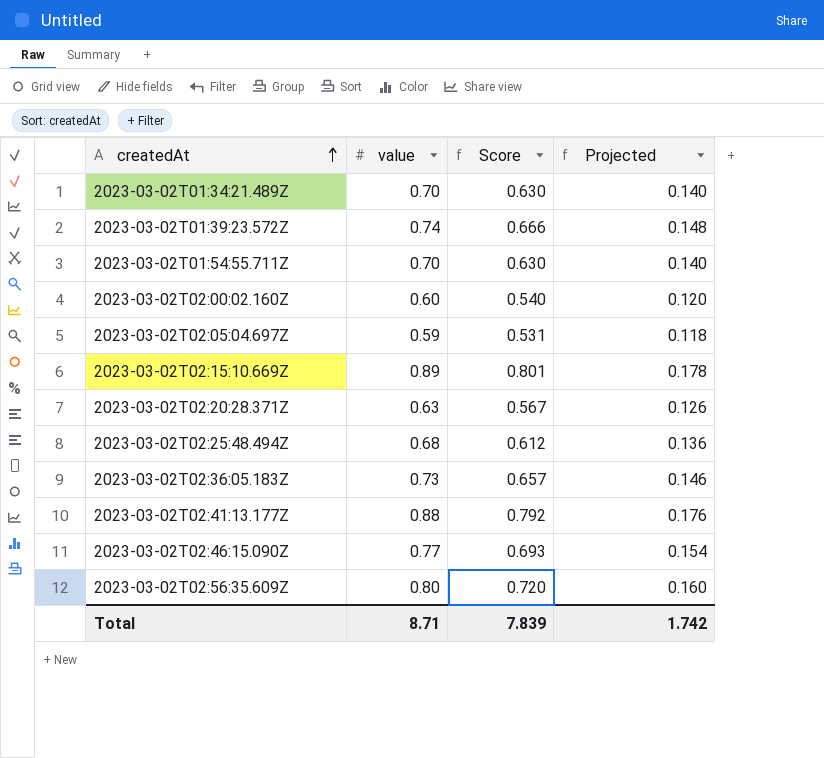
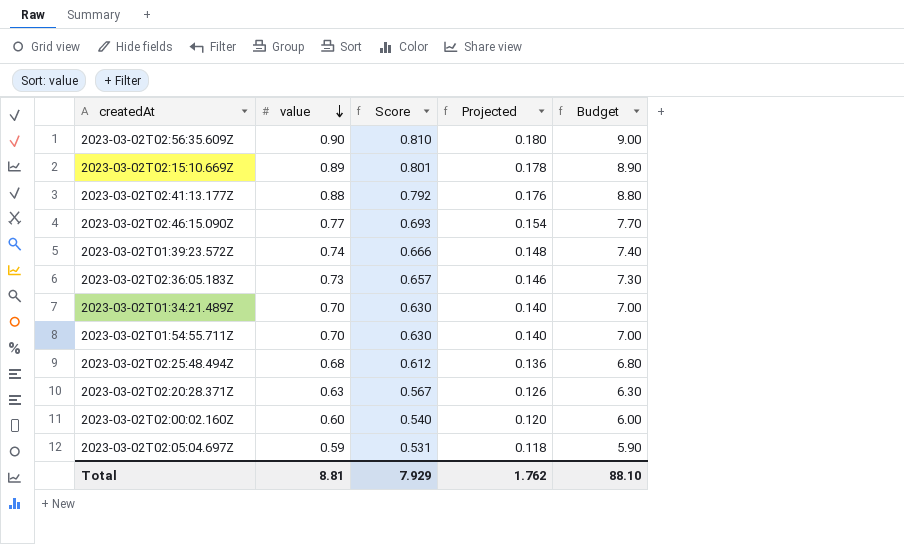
row order: createdAt ascending -> value descending
column Budget | formula: none -> [value] * 10
2023-03-02T02:56:35.609Z | value: 0.80 -> 0.90
2023-03-02T02:56:35.609Z | Score: 0.720 -> 0.810
2023-03-02T02:56:35.609Z | Projected: 0.160 -> 0.180
Total | value: 8.71 -> 8.81
Total | Score: 7.839 -> 7.929
Total | Projected: 1.742 -> 1.762

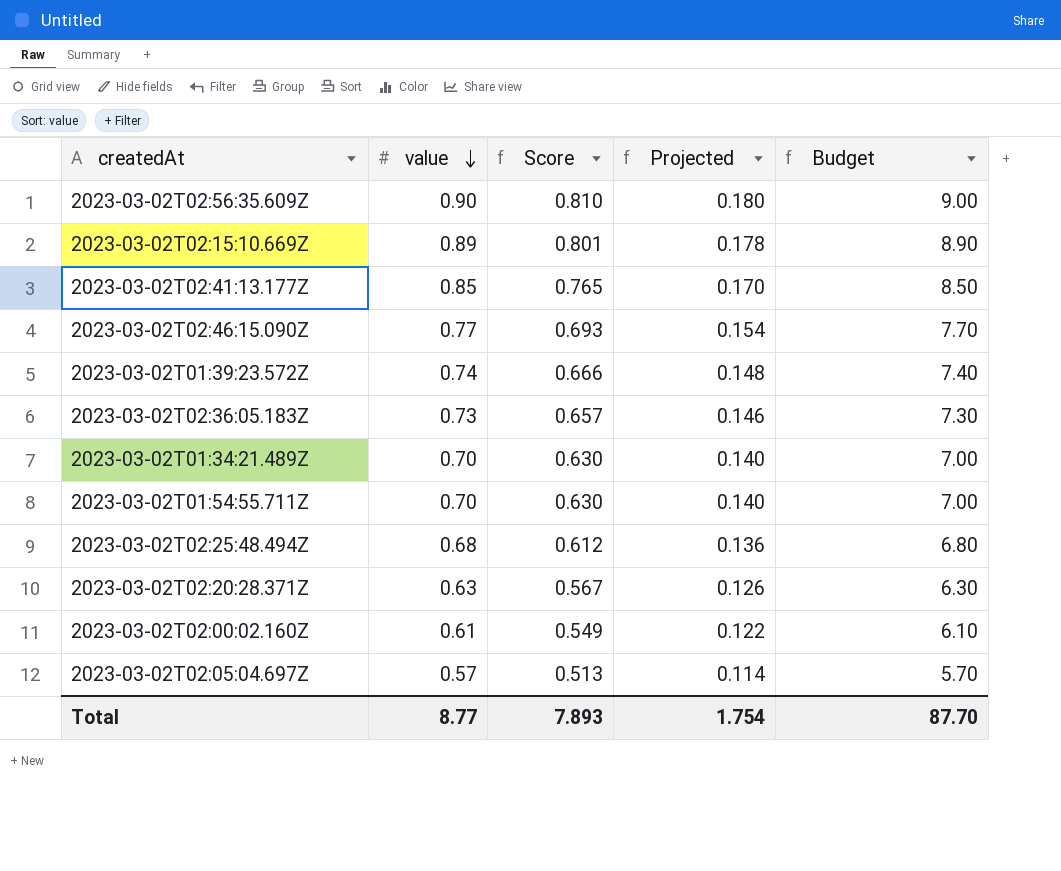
2023-03-02T02:41:13.177Z | value: 0.88 -> 0.85
2023-03-02T02:41:13.177Z | Score: 0.792 -> 0.765
2023-03-02T02:41:13.177Z | Projected: 0.176 -> 0.170
2023-03-02T02:41:13.177Z | Budget: 8.80 -> 8.50
2023-03-02T02:00:02.160Z | value: 0.60 -> 0.61
2023-03-02T02:00:02.160Z | Score: 0.540 -> 0.549
2023-03-02T02:00:02.160Z | Projected: 0.120 -> 0.122
2023-03-02T02:00:02.160Z | Budget: 6.00 -> 6.10
2023-03-02T02:05:04.697Z | value: 0.59 -> 0.57
2023-03-02T02:05:04.697Z | Score: 0.531 -> 0.513
2023-03-02T02:05:04.697Z | Projected: 0.118 -> 0.114
2023-03-02T02:05:04.697Z | Budget: 5.90 -> 5.70
Total | value: 8.81 -> 8.77
Total | Score: 7.929 -> 7.893
Total | Projected: 1.762 -> 1.754
Total | Budget: 88.10 -> 87.70

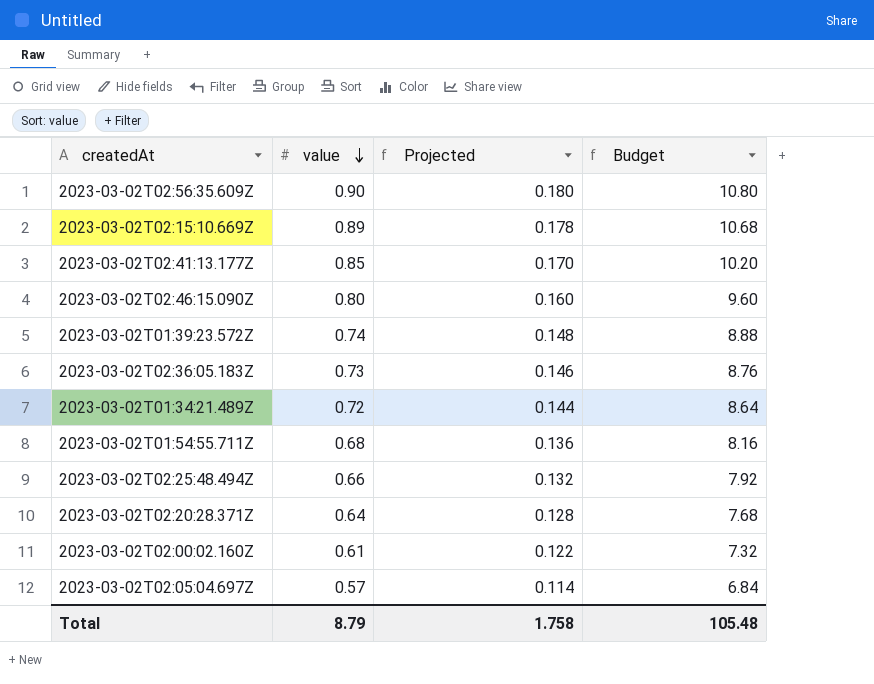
column Score | formula: [value] * 0.9 -> none
column Budget | formula: [value] * 10 -> [value] * 12
2023-03-02T02:46:15.090Z | value: 0.77 -> 0.80
2023-03-02T02:46:15.090Z | Projected: 0.154 -> 0.160
2023-03-02T01:34:21.489Z | value: 0.70 -> 0.72
2023-03-02T01:34:21.489Z | Projected: 0.140 -> 0.144
2023-03-02T01:54:55.711Z | value: 0.70 -> 0.68
2023-03-02T01:54:55.711Z | Projected: 0.140 -> 0.136
2023-03-02T02:25:48.494Z | value: 0.68 -> 0.66
2023-03-02T02:25:48.494Z | Projected: 0.136 -> 0.132
2023-03-02T02:20:28.371Z | value: 0.63 -> 0.64
2023-03-02T02:20:28.371Z | Projected: 0.126 -> 0.128
Total | value: 8.77 -> 8.79
Total | Projected: 1.754 -> 1.758
Total | Budget: 87.70 -> 105.48

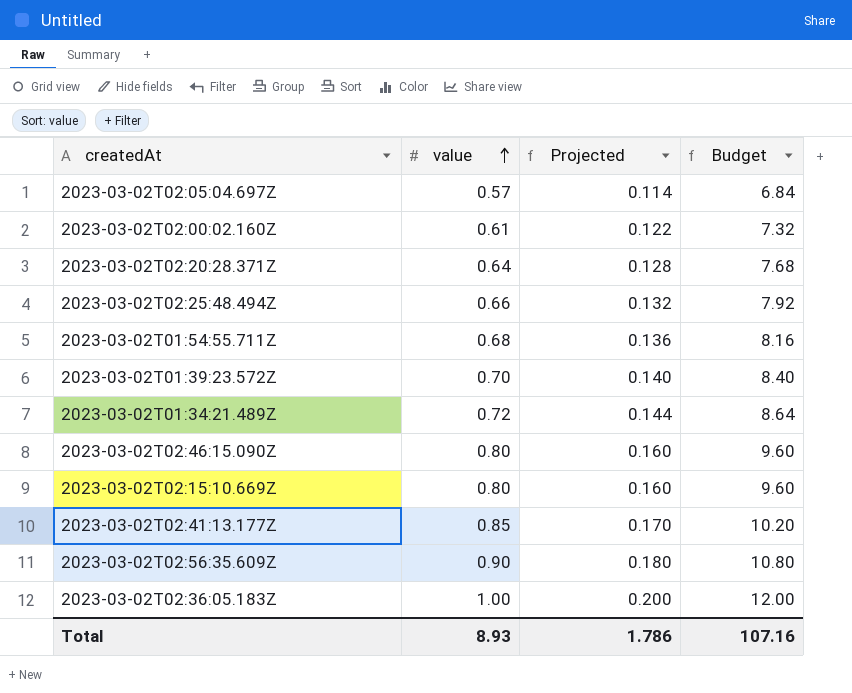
row order: value descending -> value ascending
2023-03-02T01:39:23.572Z | value: 0.74 -> 0.70
2023-03-02T01:39:23.572Z | Projected: 0.148 -> 0.140
2023-03-02T01:39:23.572Z | Budget: 8.88 -> 8.40
2023-03-02T02:15:10.669Z | value: 0.89 -> 0.80
2023-03-02T02:15:10.669Z | Projected: 0.178 -> 0.160
2023-03-02T02:15:10.669Z | Budget: 10.68 -> 9.60
2023-03-02T02:36:05.183Z | value: 0.73 -> 1.00
2023-03-02T02:36:05.183Z | Projected: 0.146 -> 0.200
2023-03-02T02:36:05.183Z | Budget: 8.76 -> 12.00
Total | value: 8.79 -> 8.93
Total | Projected: 1.758 -> 1.786
Total | Budget: 105.48 -> 107.16

